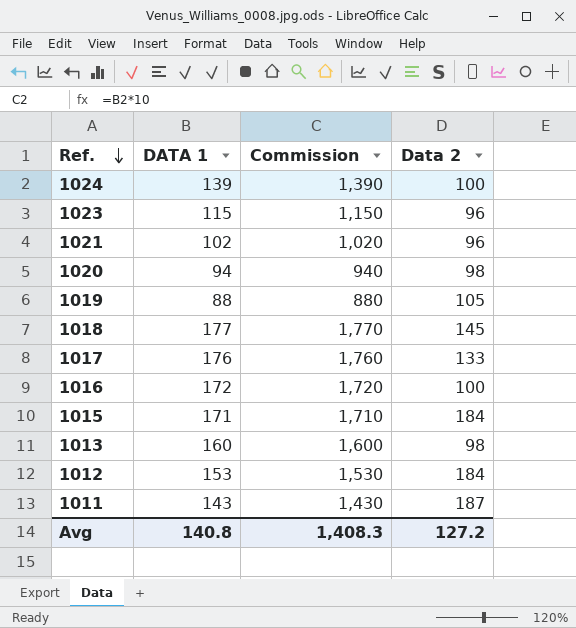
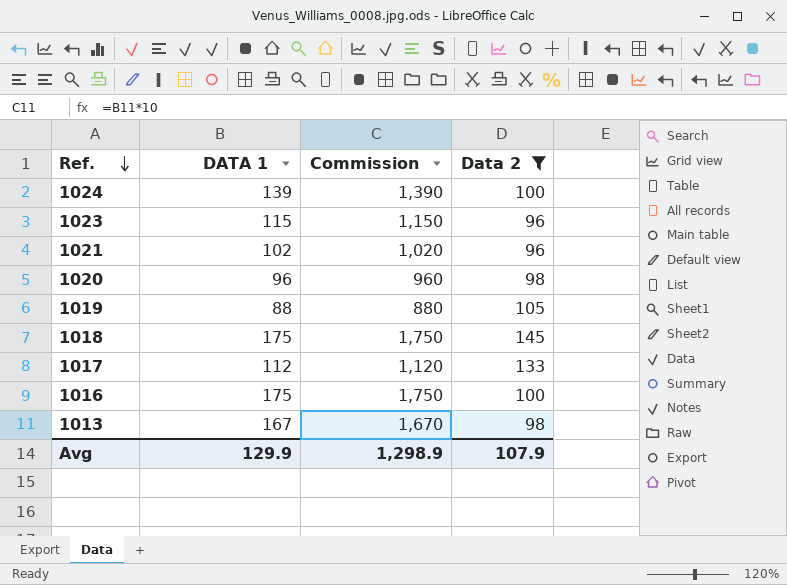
filter: none -> Data 2 <= 145
1020 | DATA 1: 94 -> 96
1020 | Commission: 940 -> 960
1018 | DATA 1: 177 -> 175
1018 | Commission: 1,770 -> 1,750
1017 | DATA 1: 176 -> 112
1017 | Commission: 1,760 -> 1,120
1016 | DATA 1: 172 -> 175
1016 | Commission: 1,720 -> 1,750
1013 | DATA 1: 160 -> 167
1013 | Commission: 1,600 -> 1,670
Avg | DATA 1: 140.8 -> 129.9
Avg | Commission: 1,408.3 -> 1,298.9
Avg | Data 2: 127.2 -> 107.9

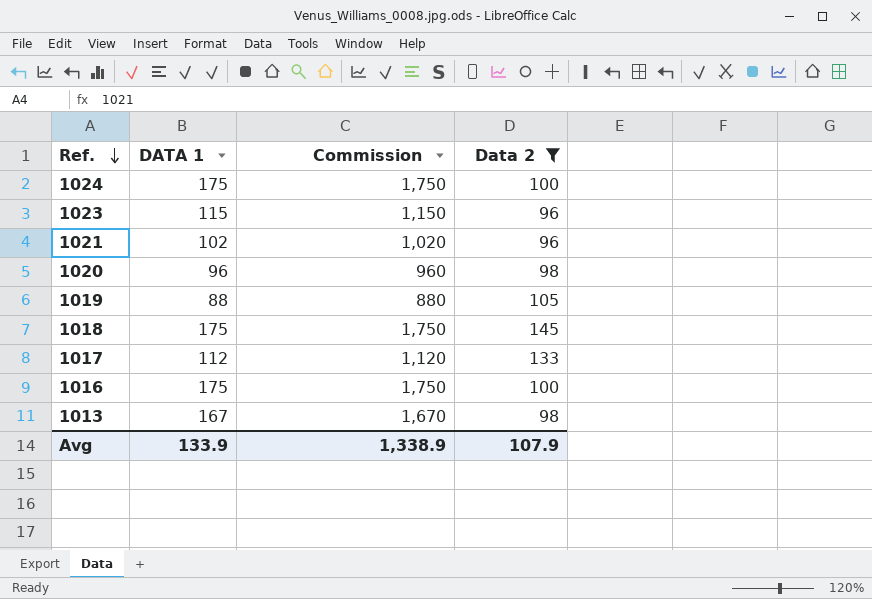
1024 | DATA 1: 139 -> 175
1024 | Commission: 1,390 -> 1,750
Avg | DATA 1: 129.9 -> 133.9
Avg | Commission: 1,298.9 -> 1,338.9

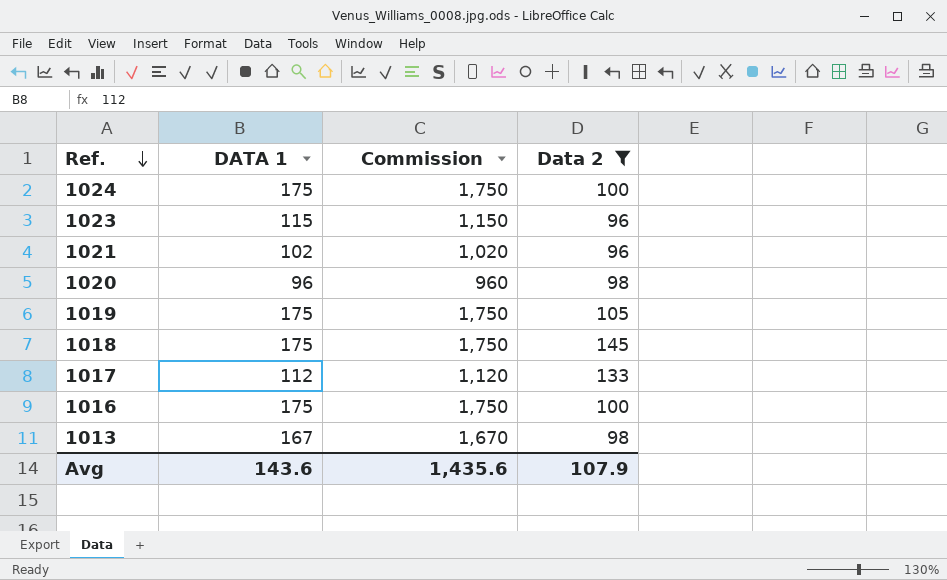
1019 | DATA 1: 88 -> 175
1019 | Commission: 880 -> 1,750
Avg | DATA 1: 133.9 -> 143.6
Avg | Commission: 1,338.9 -> 1,435.6

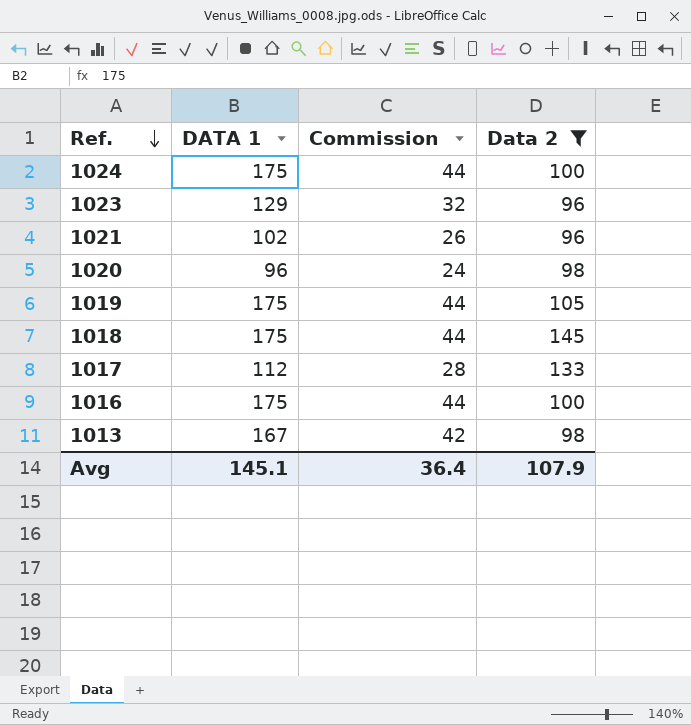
column Commission | formula: [DATA 1] * 10 -> [DATA 1] * 0.25
1023 | DATA 1: 115 -> 129
Avg | DATA 1: 143.6 -> 145.1
Avg | Commission: 1,435.6 -> 36.4

